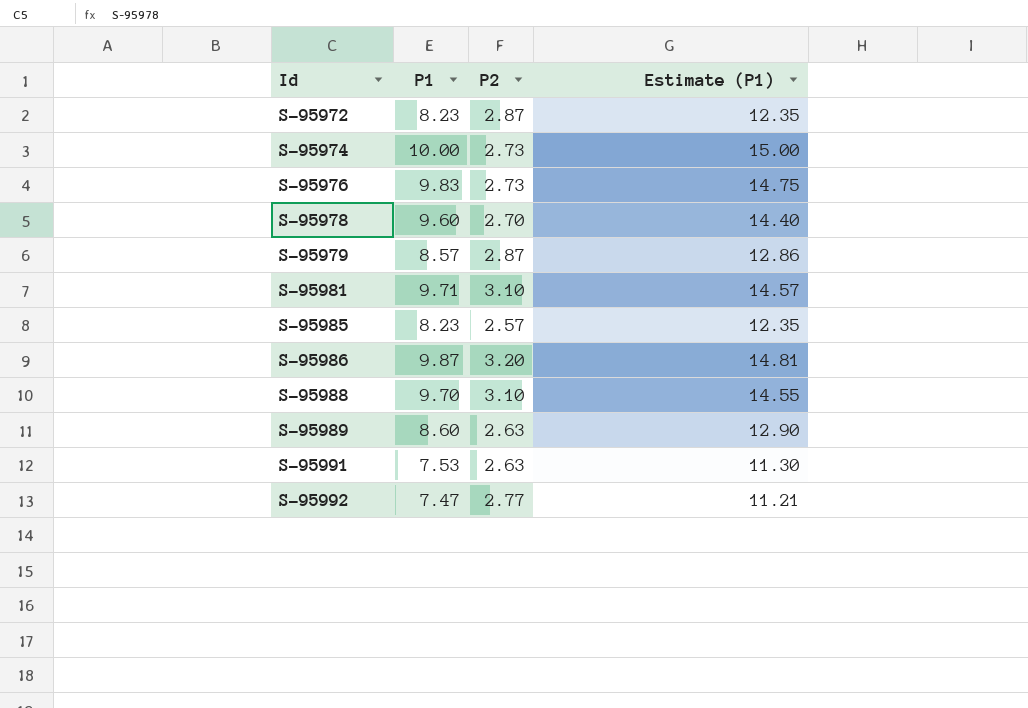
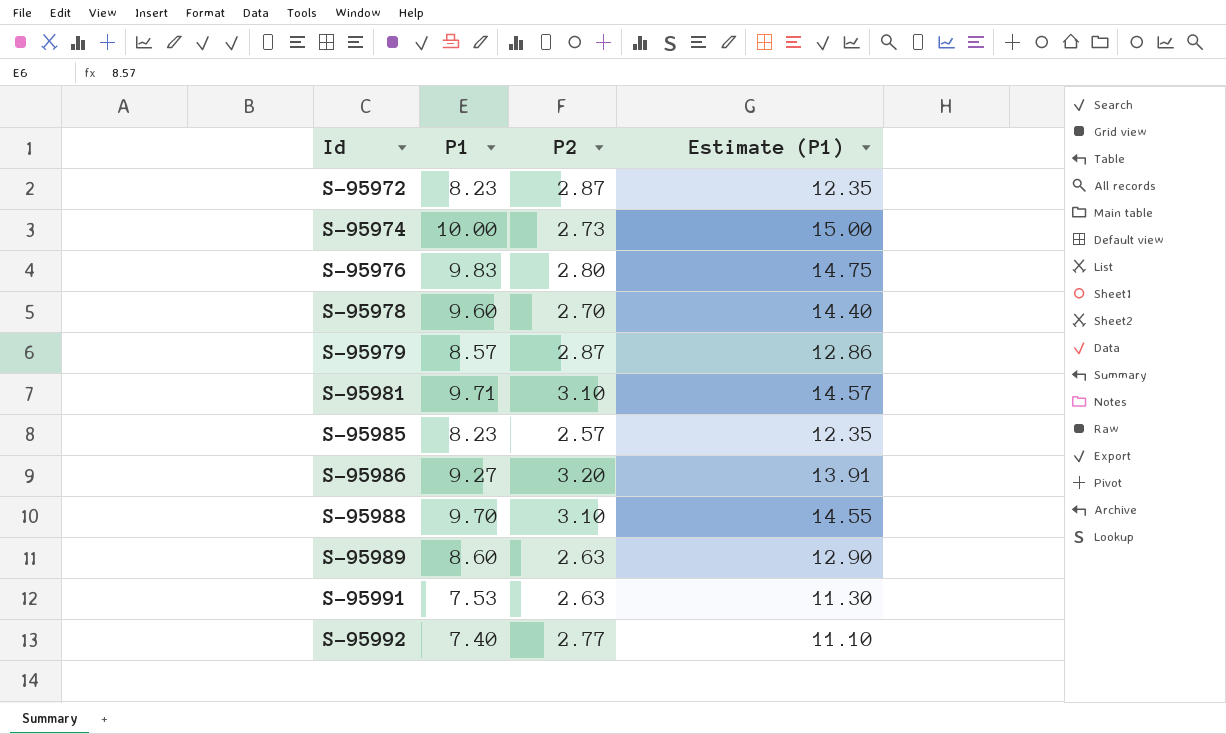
S-95976 | P2: 2.73 -> 2.80
S-95986 | P1: 9.87 -> 9.27
S-95986 | Estimate (P1): 14.81 -> 13.91
S-95992 | P1: 7.47 -> 7.40
S-95992 | Estimate (P1): 11.21 -> 11.10

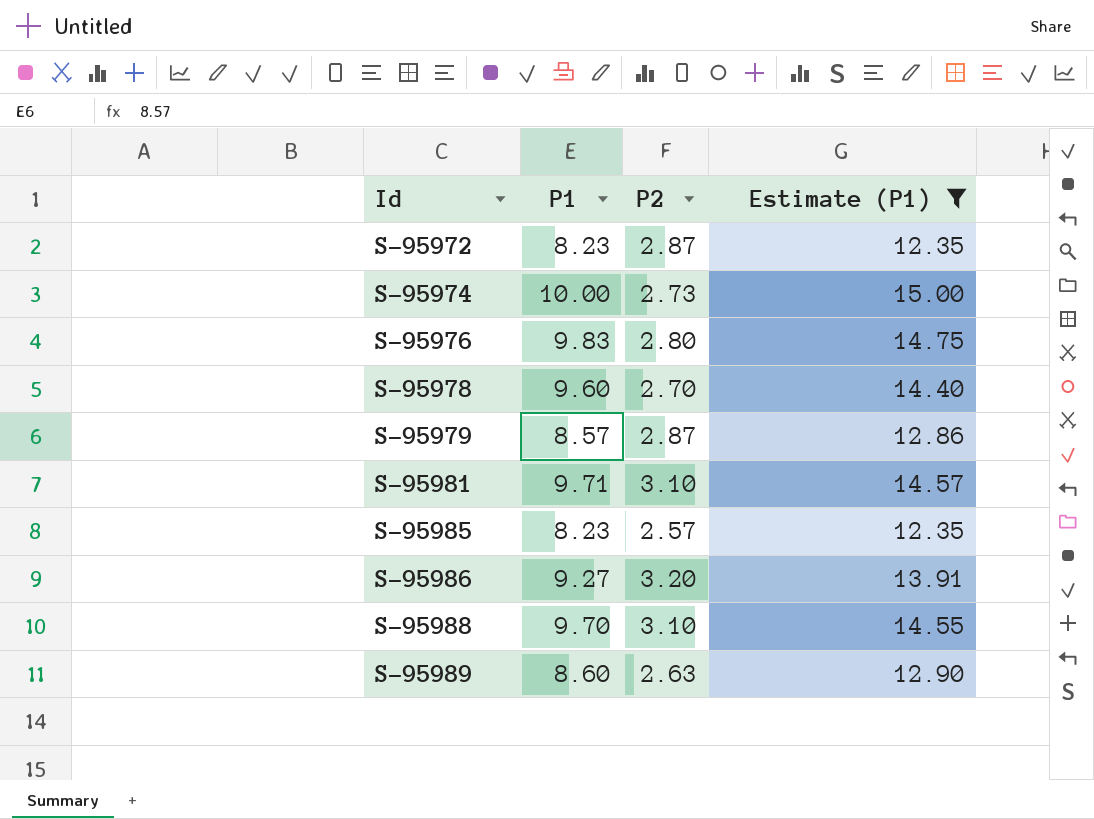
filter: none -> Estimate (P1) >= 12.35

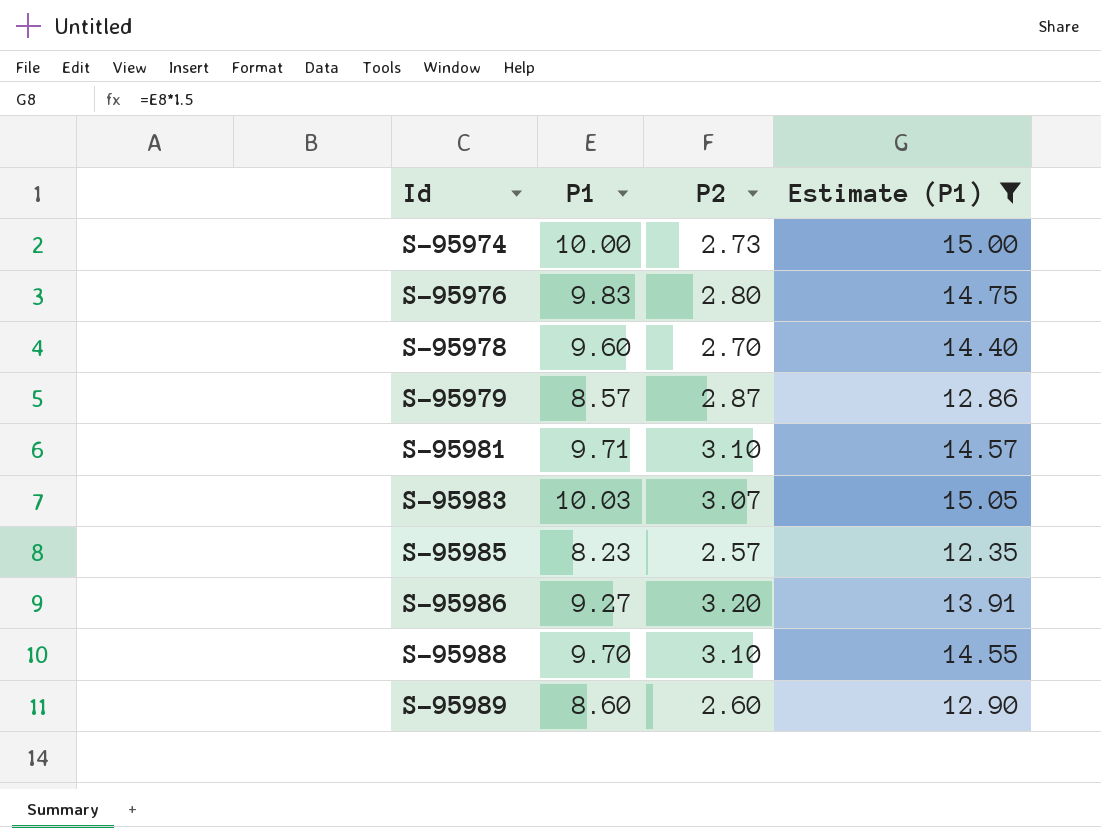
row S-95972: 8.23 | 2.87 | 12.35 -> none
row S-95983: none -> 10.03 | 3.07 | 15.05
S-95989 | P2: 2.63 -> 2.60

